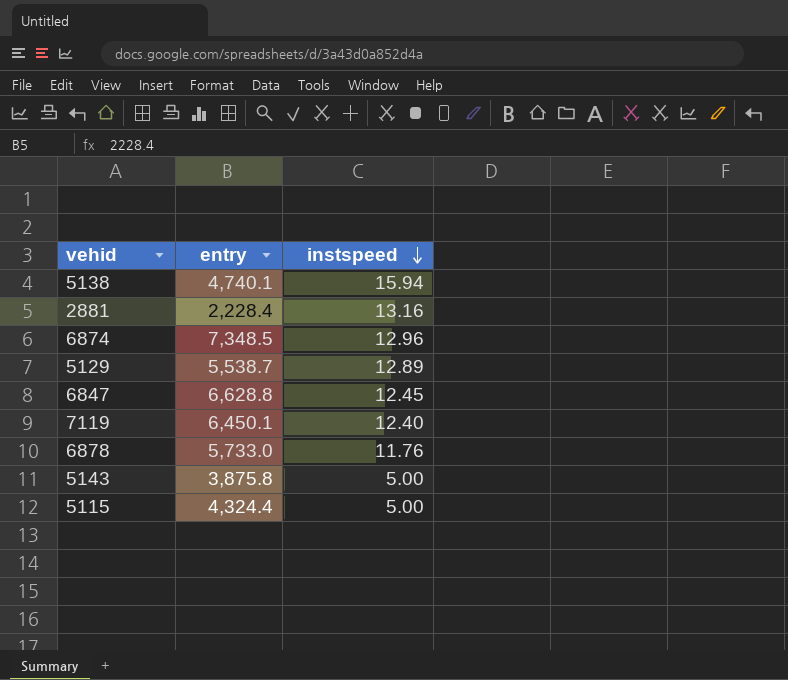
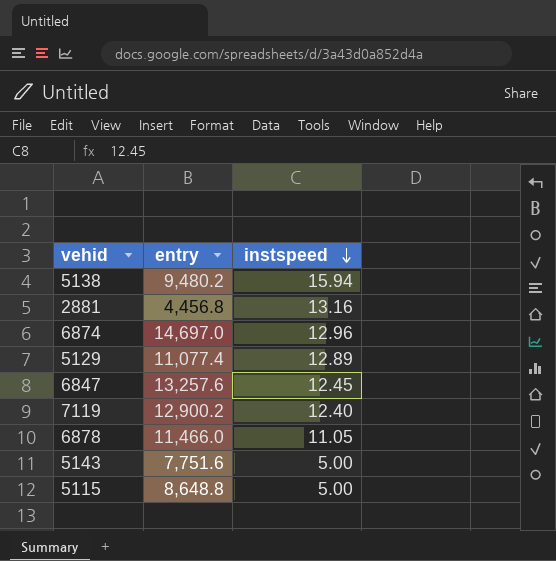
5138 | entry: 4,740.1 -> 9,480.2
2881 | entry: 2,228.4 -> 4,456.8
6874 | entry: 7,348.5 -> 14,697.0
5129 | entry: 5,538.7 -> 11,077.4
6847 | entry: 6,628.8 -> 13,257.6
7119 | entry: 6,450.1 -> 12,900.2
6878 | entry: 5,733.0 -> 11,466.0
6878 | instspeed: 11.76 -> 11.05
5143 | entry: 3,875.8 -> 7,751.6
5115 | entry: 4,324.4 -> 8,648.8

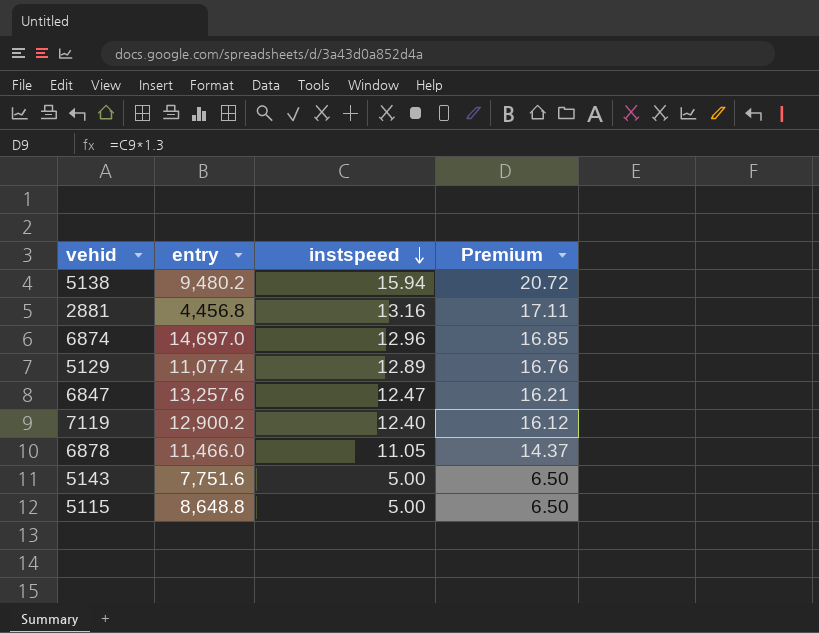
column Premium | formula: none -> [instspeed] * 1.3
6847 | instspeed: 12.45 -> 12.47

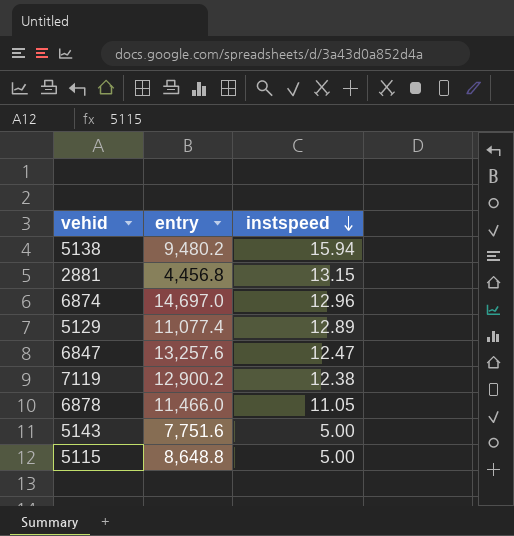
column Premium | formula: [instspeed] * 1.3 -> none
2881 | instspeed: 13.16 -> 13.15
7119 | instspeed: 12.40 -> 12.38

